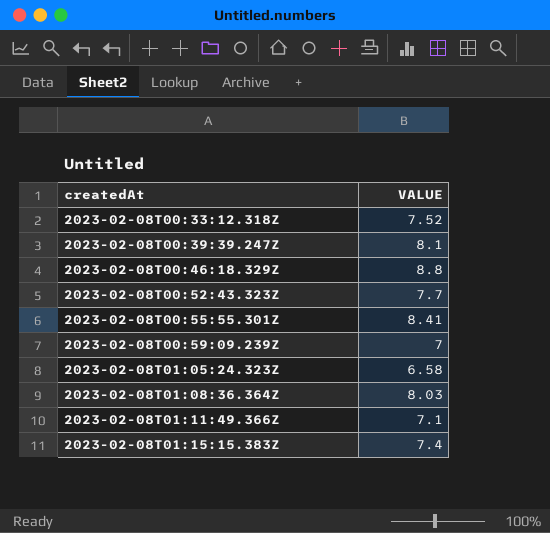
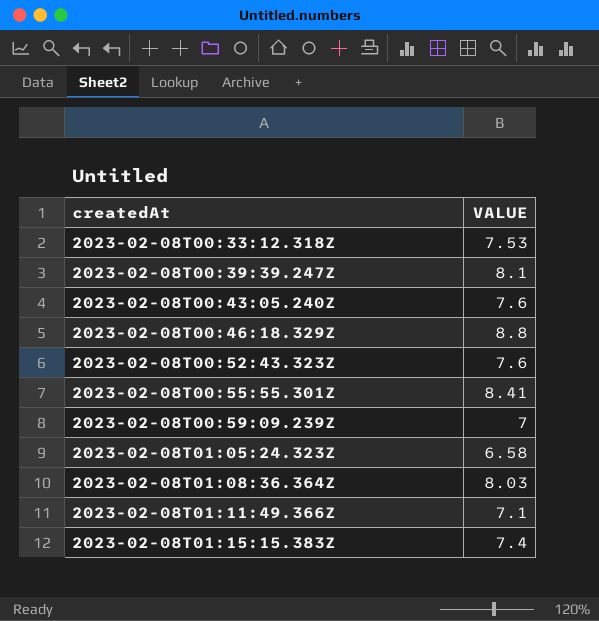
2023-02-08T00:33:12.318Z | VALUE: 7.52 -> 7.53
row 2023-02-08T00:43:05.240Z: none -> 7.6
2023-02-08T00:52:43.323Z | VALUE: 7.7 -> 7.6

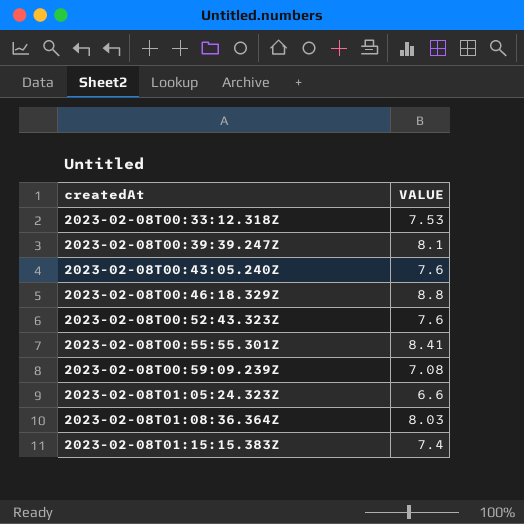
row 2023-02-08T01:11:49.366Z: 7.1 -> none
2023-02-08T00:59:09.239Z | VALUE: 7 -> 7.08
2023-02-08T01:05:24.323Z | VALUE: 6.58 -> 6.6

